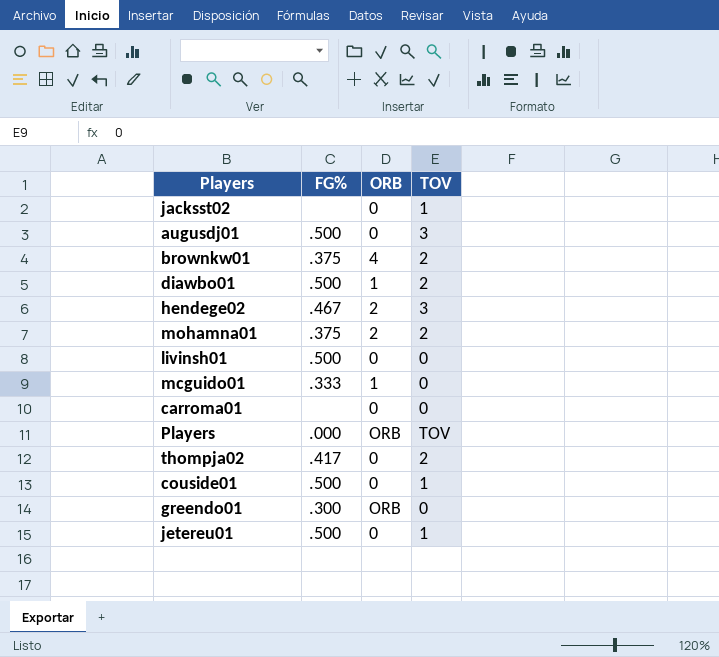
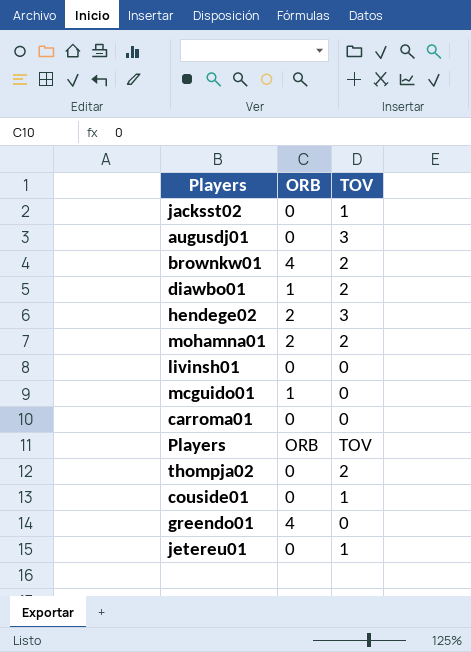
column FG% | position: 2 -> none
greendo01 | ORB: ORB -> 4

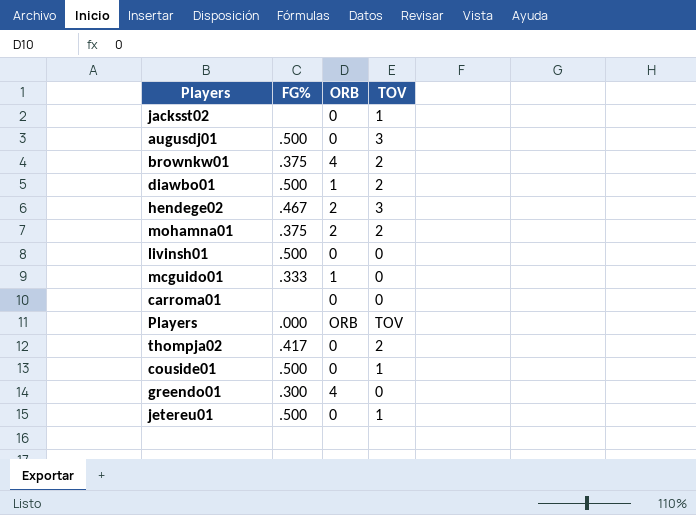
column FG% | position: none -> 2

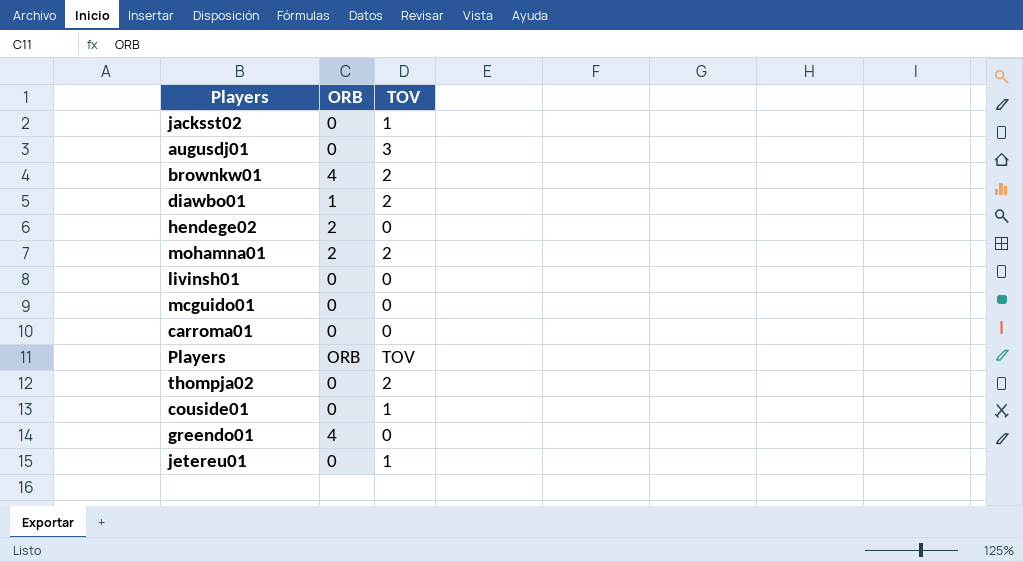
column FG% | position: 2 -> none
hendege02 | TOV: 3 -> 0
mcguido01 | ORB: 1 -> 0

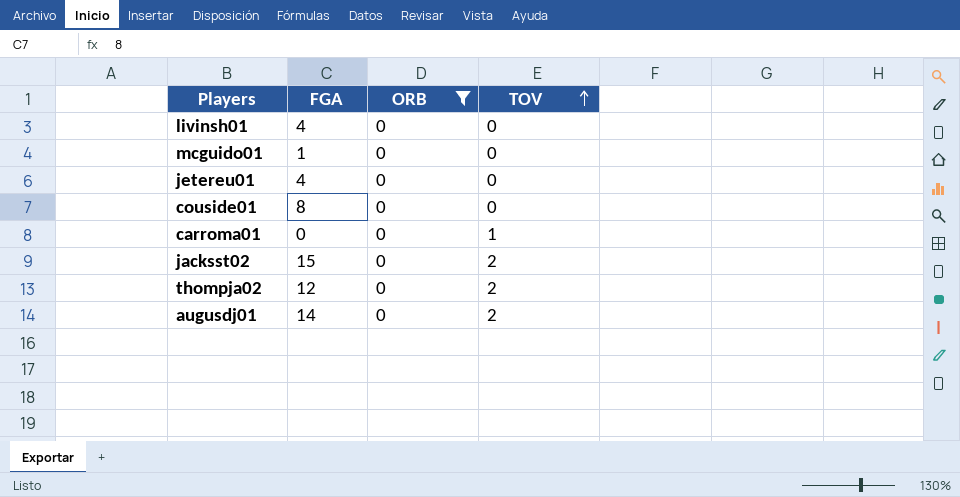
filter: none -> ORB = 0
row order: none -> TOV ascending
column FGA | position: none -> 2
jetereu01 | TOV: 1 -> 0
couside01 | TOV: 1 -> 0
carroma01 | TOV: 0 -> 1
jacksst02 | TOV: 1 -> 2
augusdj01 | TOV: 3 -> 2

